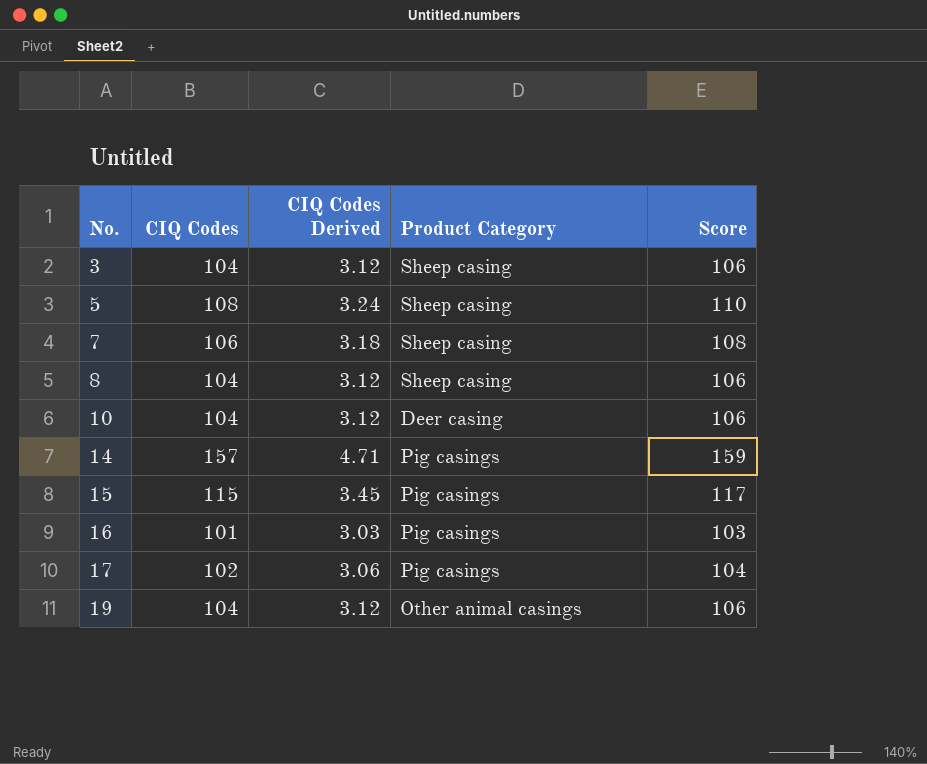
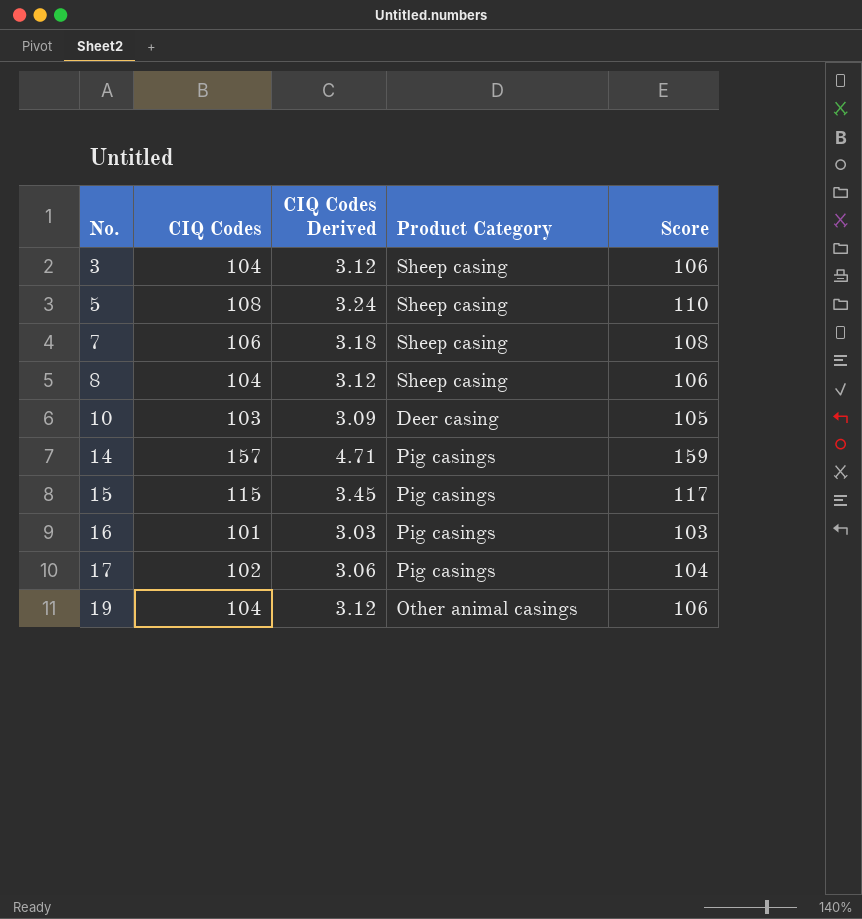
10 | CIQ Codes: 104 -> 103
10 | CIQ Codes Derived: 3.12 -> 3.09
10 | Score: 106 -> 105

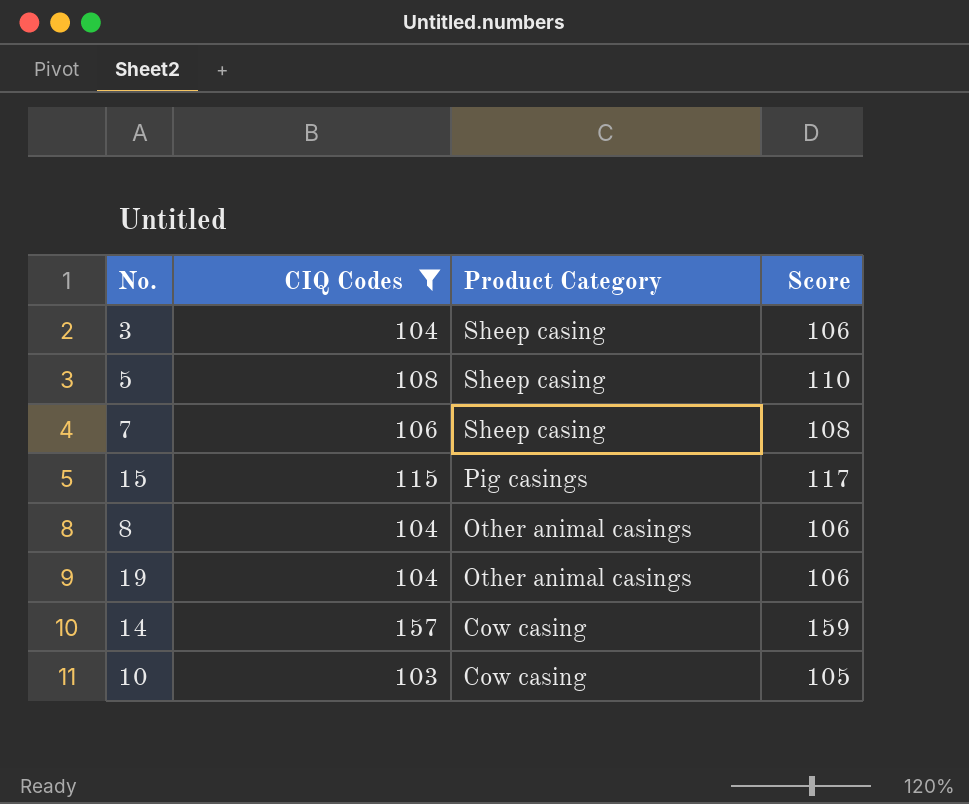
filter: none -> CIQ Codes >= 103
row order: No. ascending -> Product Category descending
column CIQ Codes Derived | formula: [CIQ Codes] * 0.03 -> none
8 | Product Category: Sheep casing -> Other animal casings
14 | Product Category: Pig casings -> Cow casing
10 | Product Category: Deer casing -> Cow casing

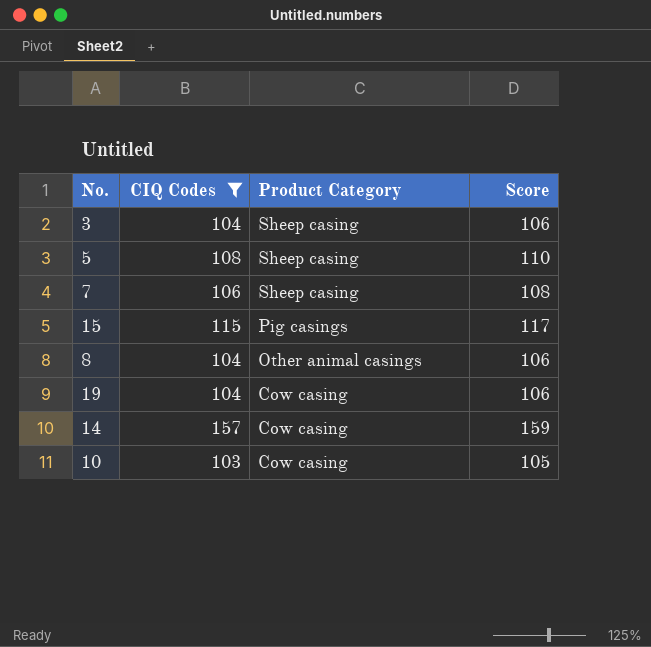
19 | Product Category: Other animal casings -> Cow casing

